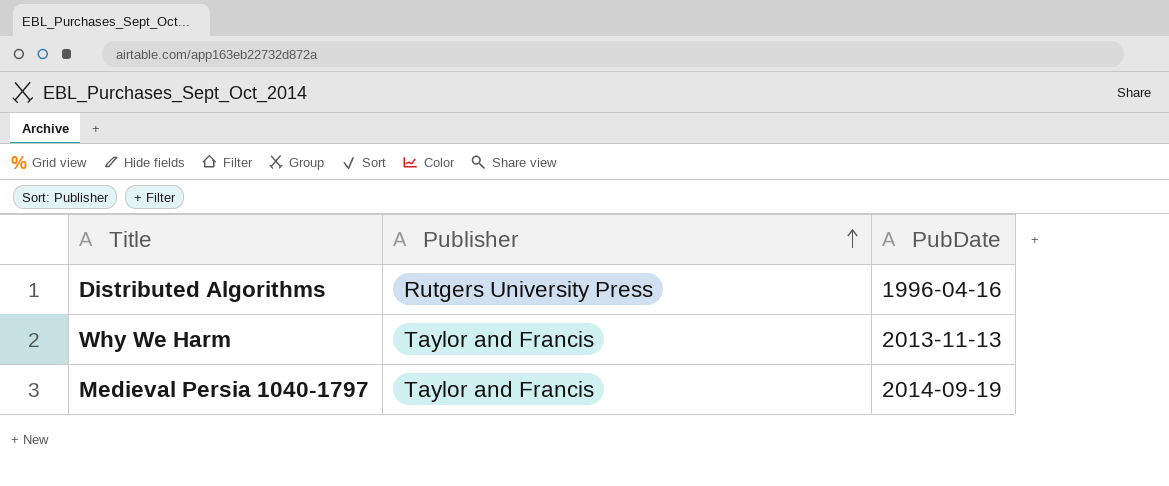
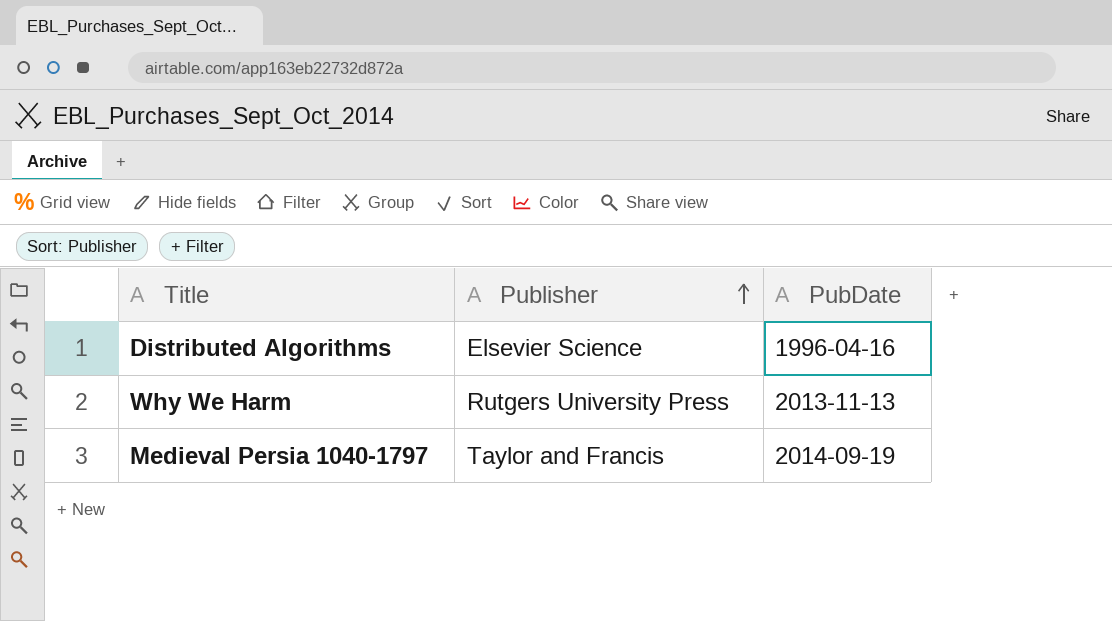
Distributed Algorithms | Publisher: Rutgers University Press -> Elsevier Science
Why We Harm | Publisher: Taylor and Francis -> Rutgers University Press

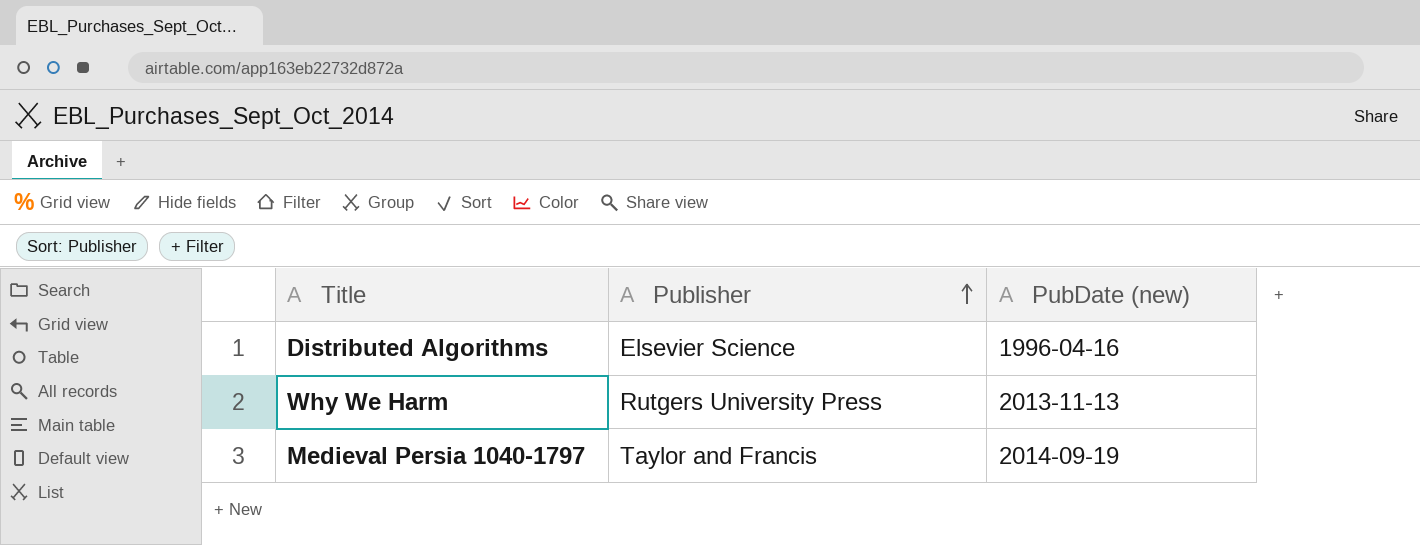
column name: PubDate -> PubDate (new)

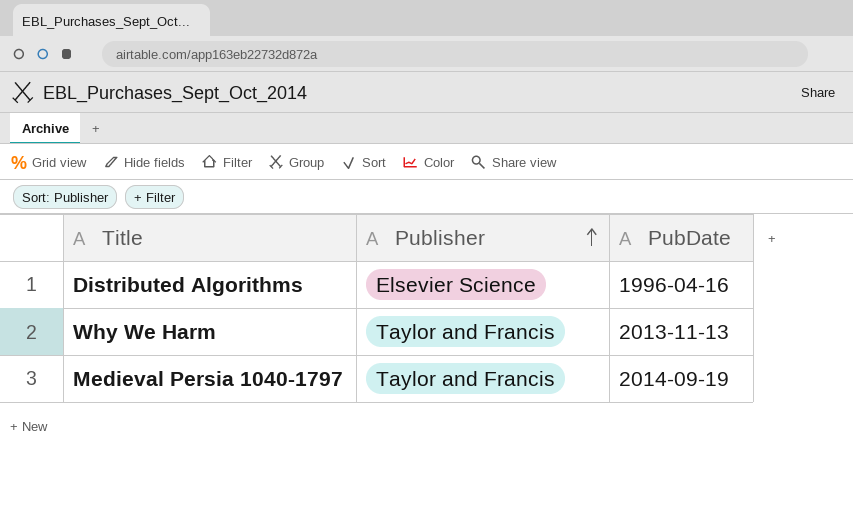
column name: PubDate (new) -> PubDate
Why We Harm | Publisher: Rutgers University Press -> Taylor and Francis

